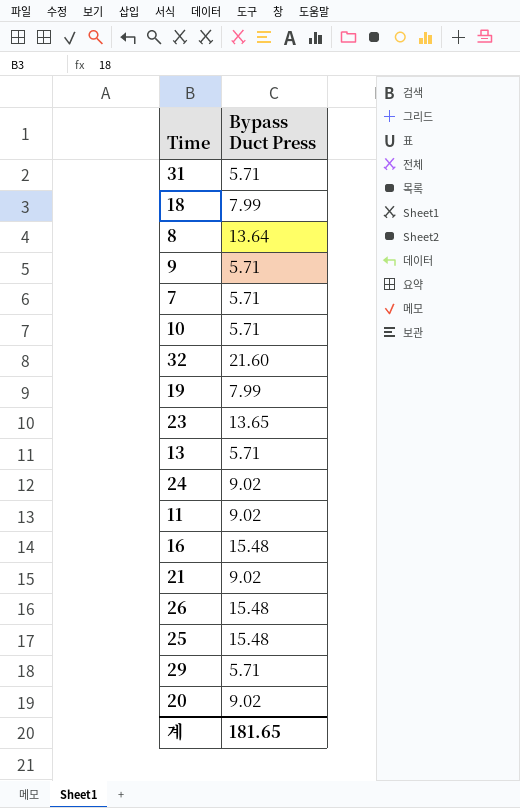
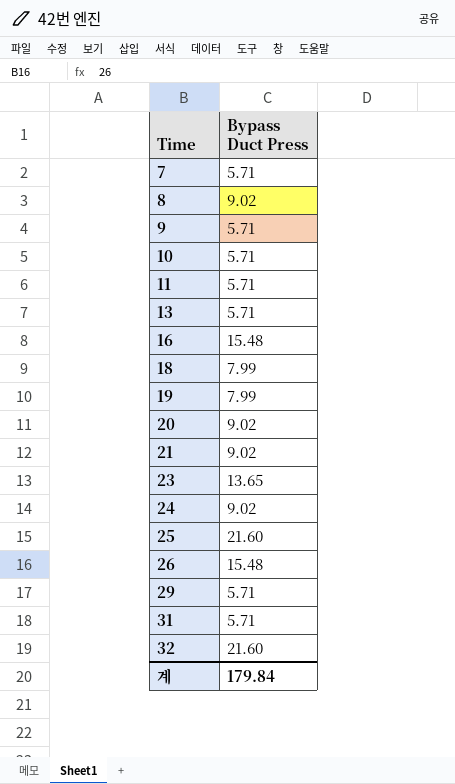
row order: none -> Time ascending
8 | Bypass Duct Press: 13.64 -> 9.02
11 | Bypass Duct Press: 9.02 -> 5.71
25 | Bypass Duct Press: 15.48 -> 21.60
계 | Bypass Duct Press: 181.65 -> 179.84

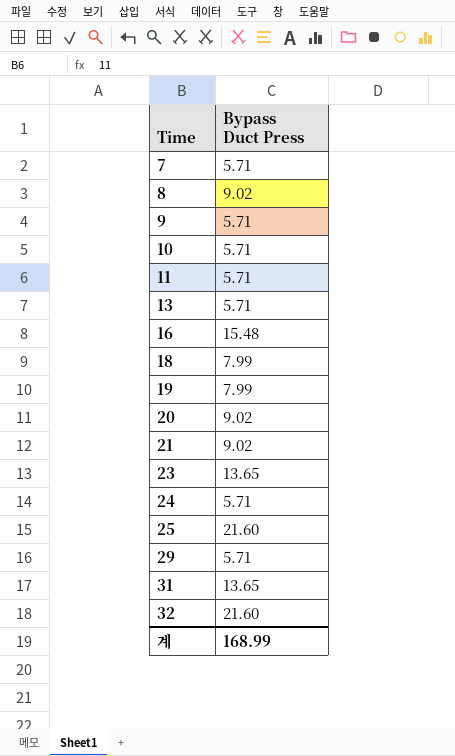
row 26: 15.48 -> none
24 | Bypass Duct Press: 9.02 -> 5.71
31 | Bypass Duct Press: 5.71 -> 13.65
계 | Bypass Duct Press: 179.84 -> 168.99

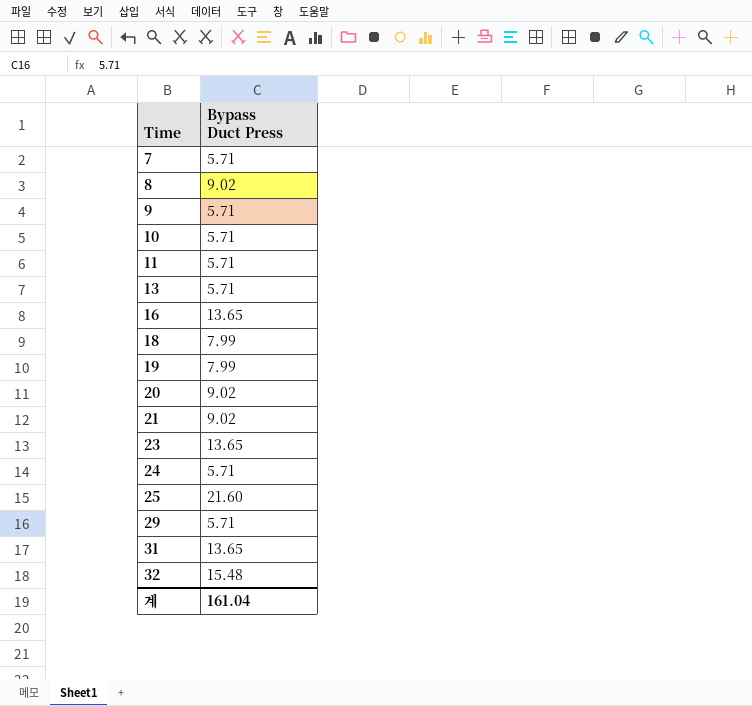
16 | Bypass Duct Press: 15.48 -> 13.65
32 | Bypass Duct Press: 21.60 -> 15.48
계 | Bypass Duct Press: 168.99 -> 161.04

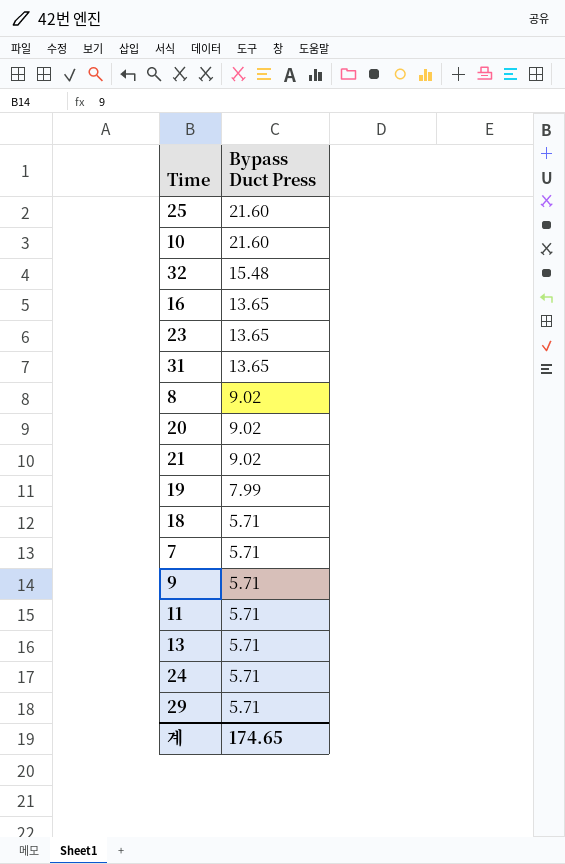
row order: Time ascending -> Bypass Duct Press descending
10 | Bypass Duct Press: 5.71 -> 21.60
18 | Bypass Duct Press: 7.99 -> 5.71
계 | Bypass Duct Press: 161.04 -> 174.65

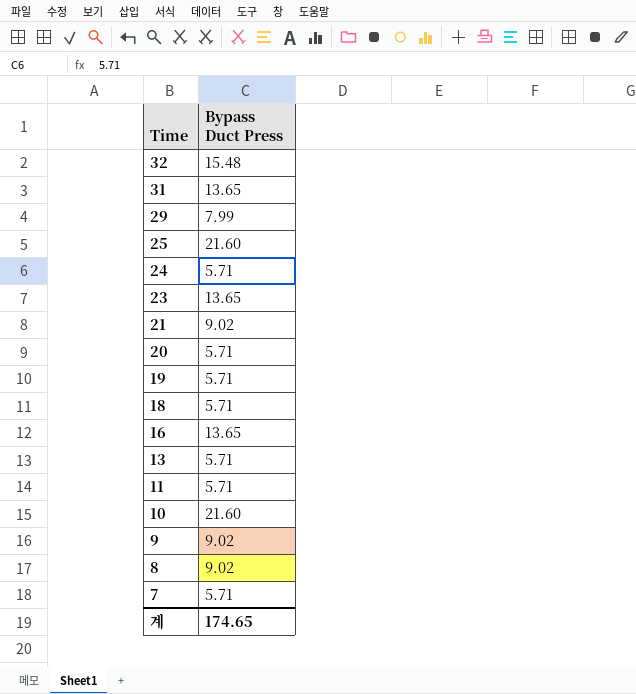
row order: Bypass Duct Press descending -> Time descending
29 | Bypass Duct Press: 5.71 -> 7.99
20 | Bypass Duct Press: 9.02 -> 5.71
19 | Bypass Duct Press: 7.99 -> 5.71
9 | Bypass Duct Press: 5.71 -> 9.02

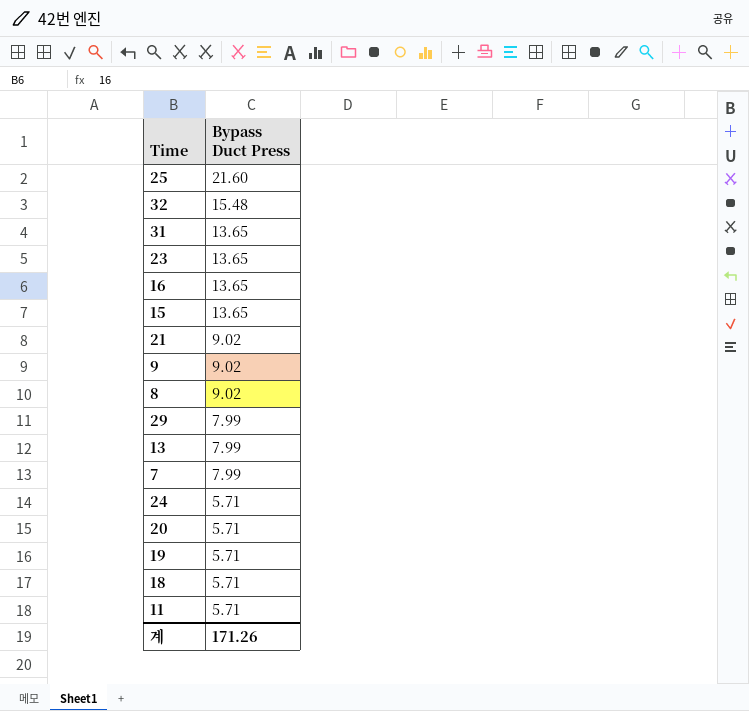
row order: Time descending -> Bypass Duct Press descending
row 10: 21.60 -> none
row 15: none -> 13.65
13 | Bypass Duct Press: 5.71 -> 7.99
7 | Bypass Duct Press: 5.71 -> 7.99
계 | Bypass Duct Press: 174.65 -> 171.26

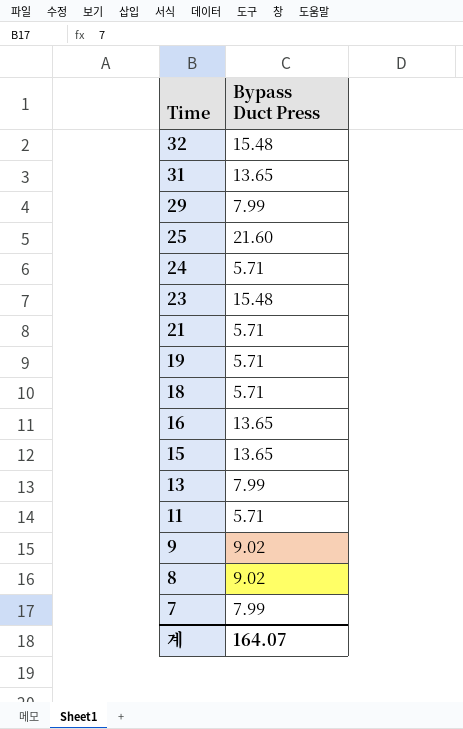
row order: Bypass Duct Press descending -> Time descending
row 20: 5.71 -> none
23 | Bypass Duct Press: 13.65 -> 15.48
21 | Bypass Duct Press: 9.02 -> 5.71
계 | Bypass Duct Press: 171.26 -> 164.07

